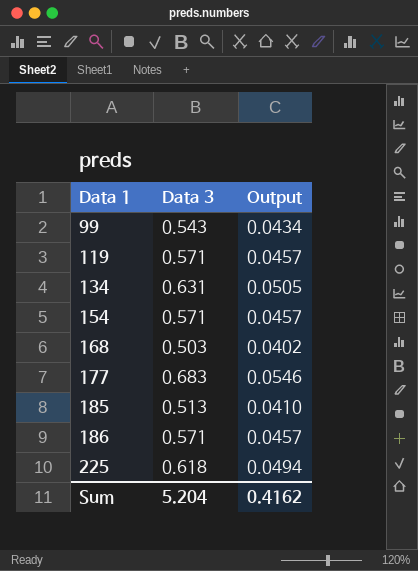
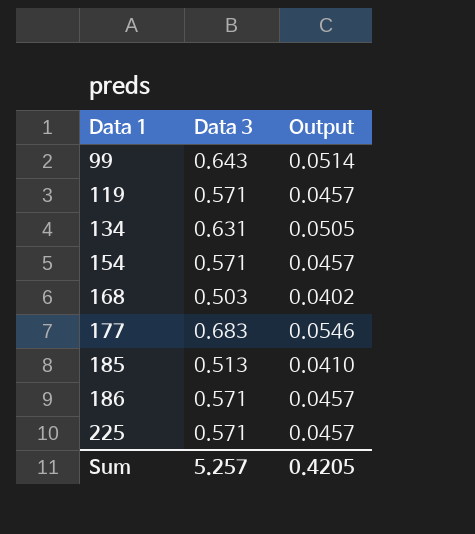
99 | Data 3: 0.543 -> 0.643
99 | Output: 0.0434 -> 0.0514
225 | Data 3: 0.618 -> 0.571
225 | Output: 0.0494 -> 0.0457
Sum | Data 3: 5.204 -> 5.257
Sum | Output: 0.4162 -> 0.4205

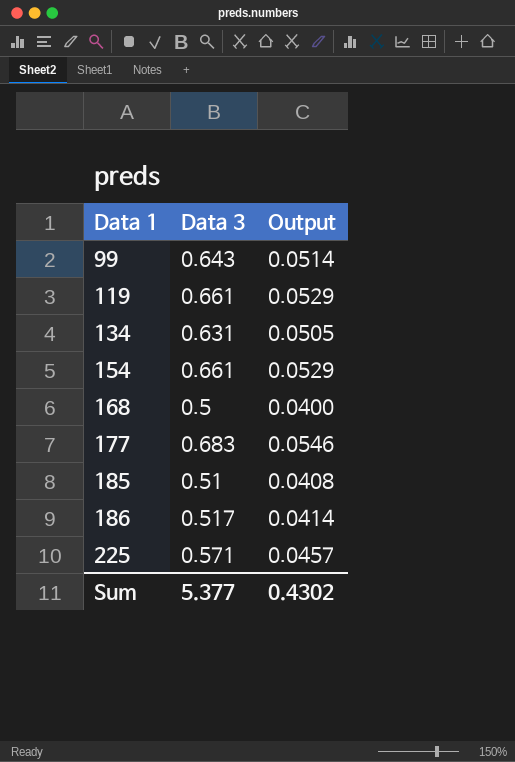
119 | Data 3: 0.571 -> 0.661
119 | Output: 0.0457 -> 0.0529
154 | Data 3: 0.571 -> 0.661
154 | Output: 0.0457 -> 0.0529
168 | Data 3: 0.503 -> 0.5
168 | Output: 0.0402 -> 0.0400
185 | Data 3: 0.513 -> 0.51
185 | Output: 0.0410 -> 0.0408
186 | Data 3: 0.571 -> 0.517
186 | Output: 0.0457 -> 0.0414
Sum | Data 3: 5.257 -> 5.377
Sum | Output: 0.4205 -> 0.4302

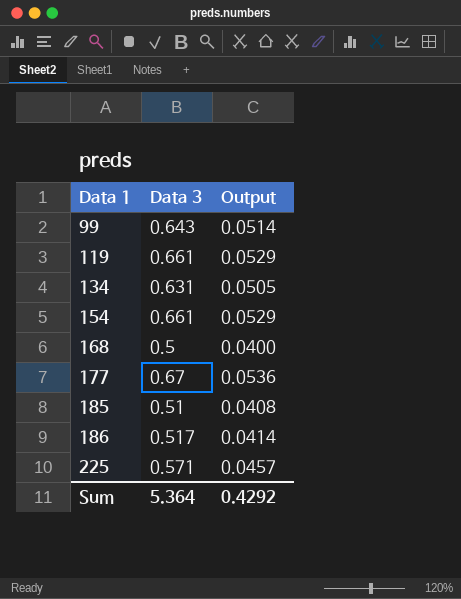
177 | Data 3: 0.683 -> 0.67
177 | Output: 0.0546 -> 0.0536
Sum | Data 3: 5.377 -> 5.364
Sum | Output: 0.4302 -> 0.4292

